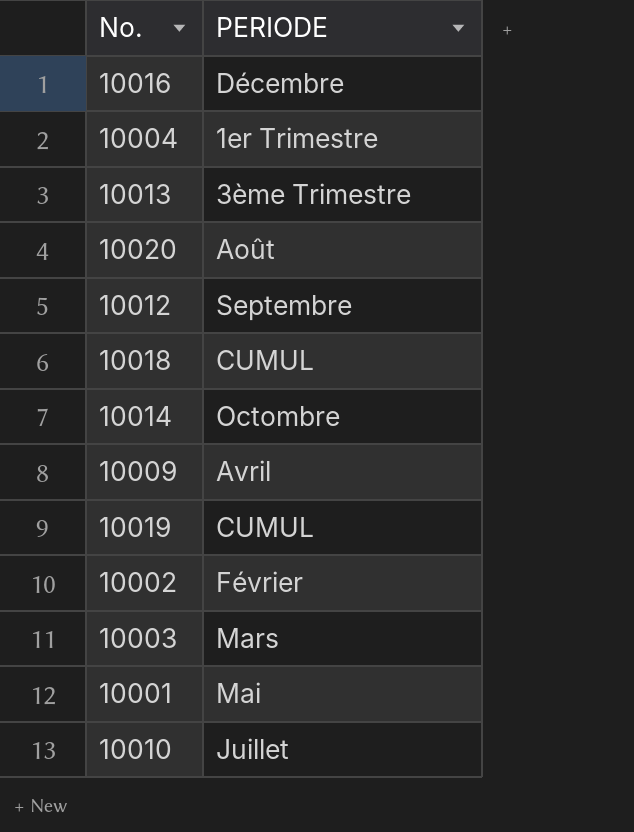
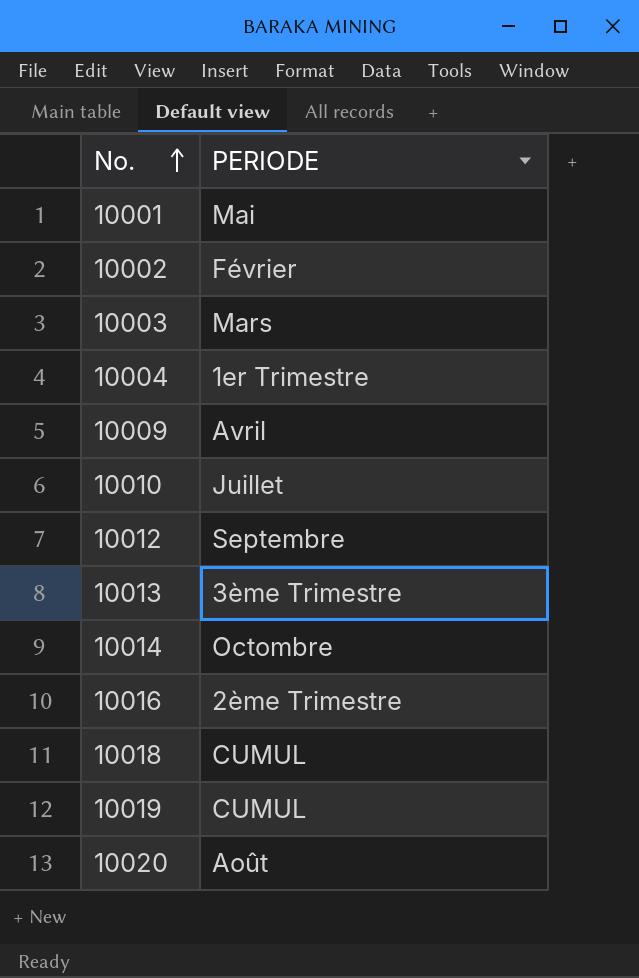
row order: none -> No. ascending
10016 | PERIODE: Décembre -> 2ème Trimestre

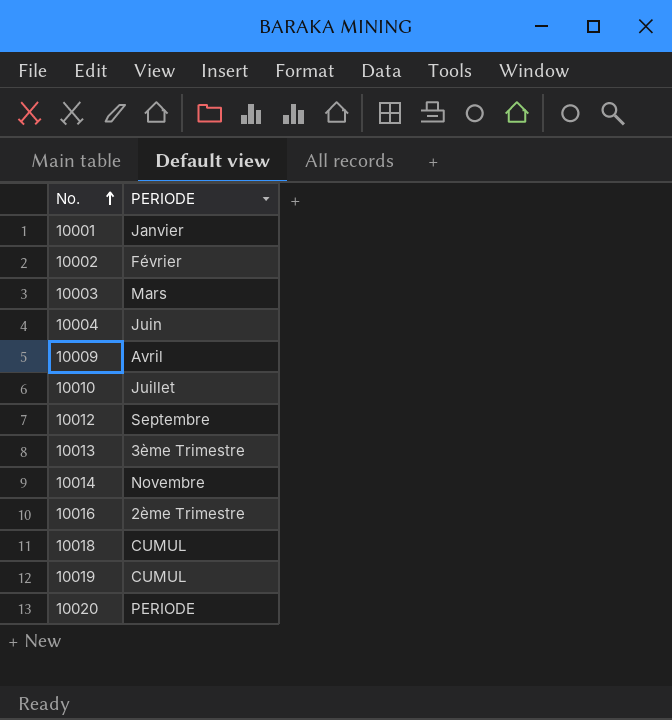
10001 | PERIODE: Mai -> Janvier
10004 | PERIODE: 1er Trimestre -> Juin
10014 | PERIODE: Octombre -> Novembre
10020 | PERIODE: Août -> PERIODE

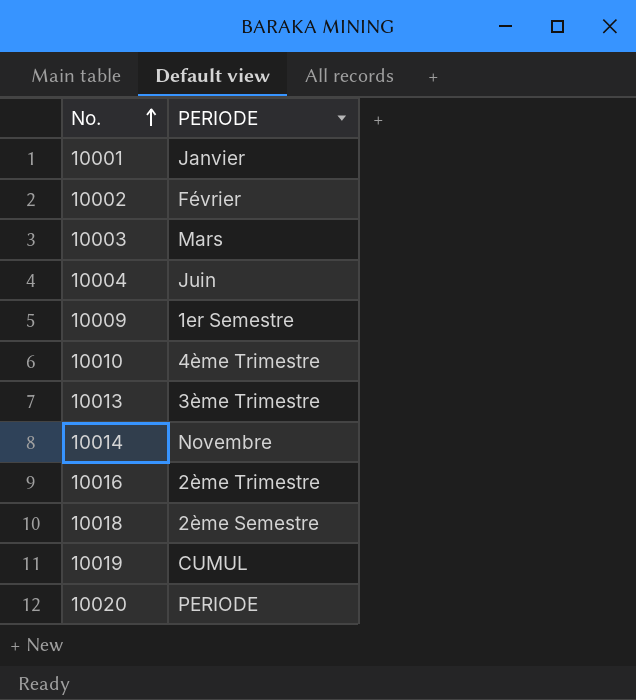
row 10012: Septembre -> none
10009 | PERIODE: Avril -> 1er Semestre
10010 | PERIODE: Juillet -> 4ème Trimestre
10018 | PERIODE: CUMUL -> 2ème Semestre

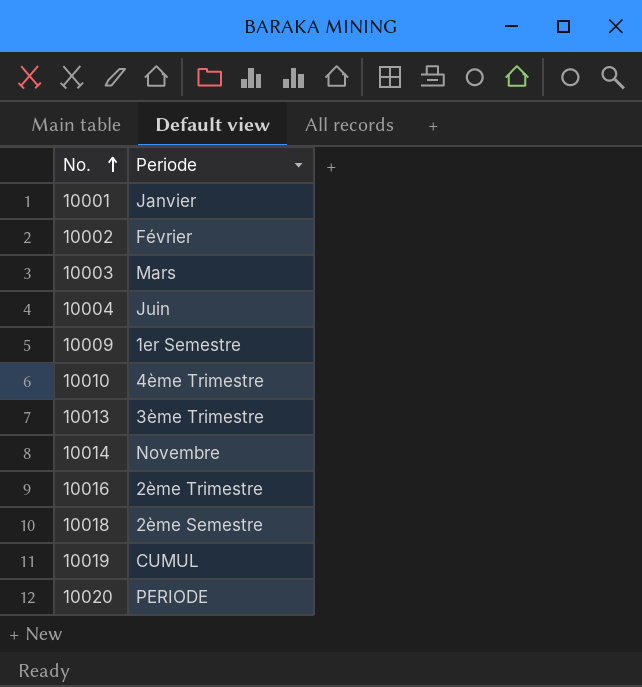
column name: PERIODE -> Periode

